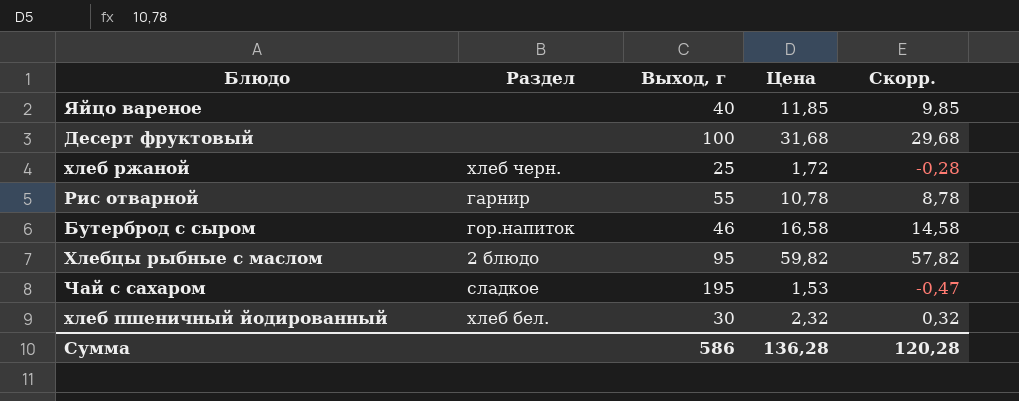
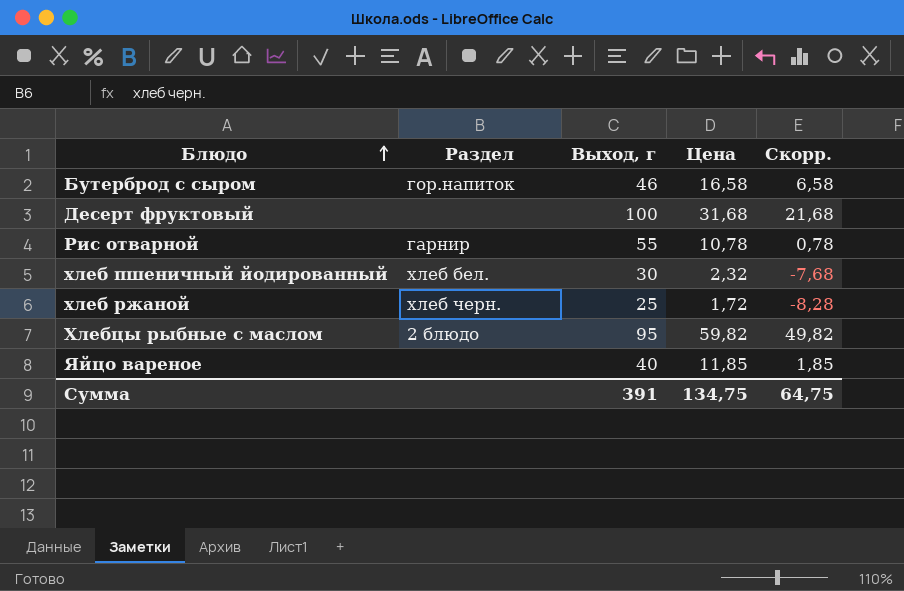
row order: none -> Блюдо ascending
column Скорр. | formula: [Цена] - 2 -> [Цена] - 10
row Чай с сахаром: сладкое | 195 | 1,53 | -0,47 -> none
Сумма | Выход, г: 586 -> 391
Сумма | Цена: 136,28 -> 134,75
Сумма | Скорр.: 120,28 -> 64,75

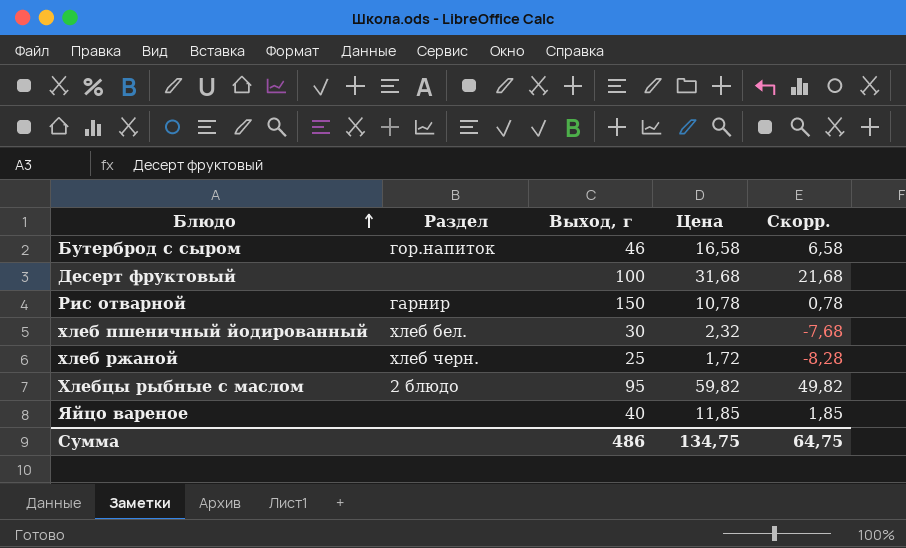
Рис отварной | Выход, г: 55 -> 150
Сумма | Выход, г: 391 -> 486

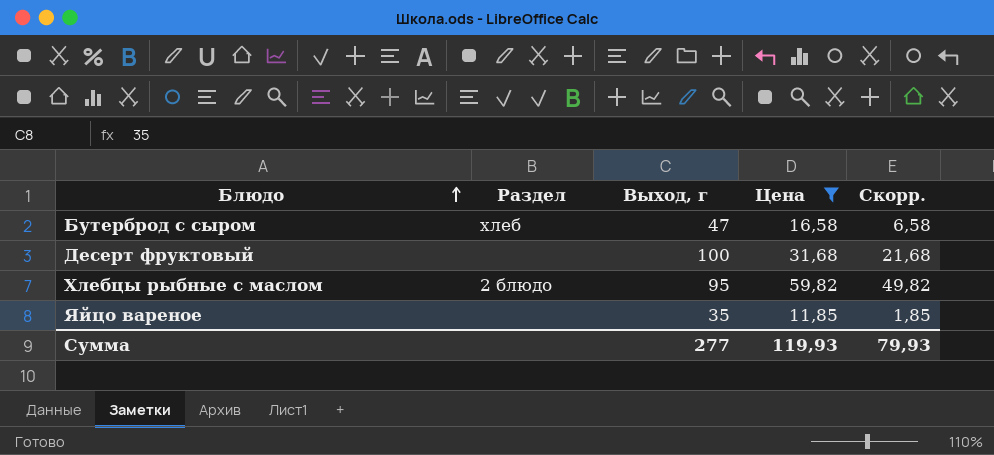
filter: none -> Цена >= 11,85
Бутерброд с сыром | Раздел: гор.напиток -> хлеб
Бутерброд с сыром | Выход, г: 46 -> 47
Яйцо вареное | Выход, г: 40 -> 35
Сумма | Выход, г: 486 -> 277
Сумма | Цена: 134,75 -> 119,93
Сумма | Скорр.: 64,75 -> 79,93

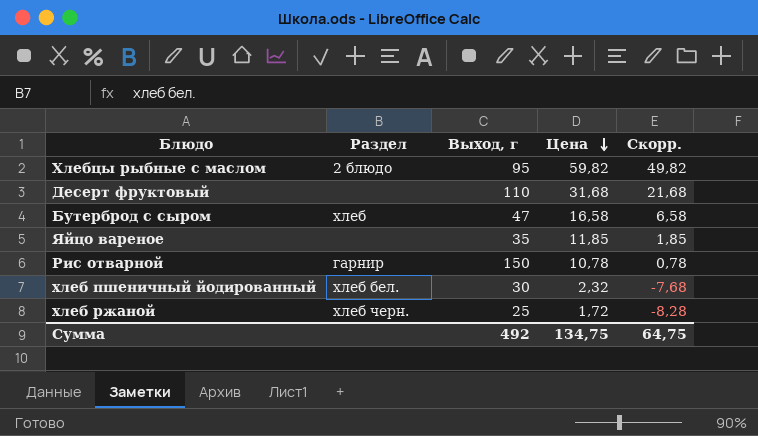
filter: Цена >= 11,85 -> none
row order: Блюдо ascending -> Цена descending
Десерт фруктовый | Выход, г: 100 -> 110
Сумма | Выход, г: 277 -> 492
Сумма | Цена: 119,93 -> 134,75
Сумма | Скорр.: 79,93 -> 64,75

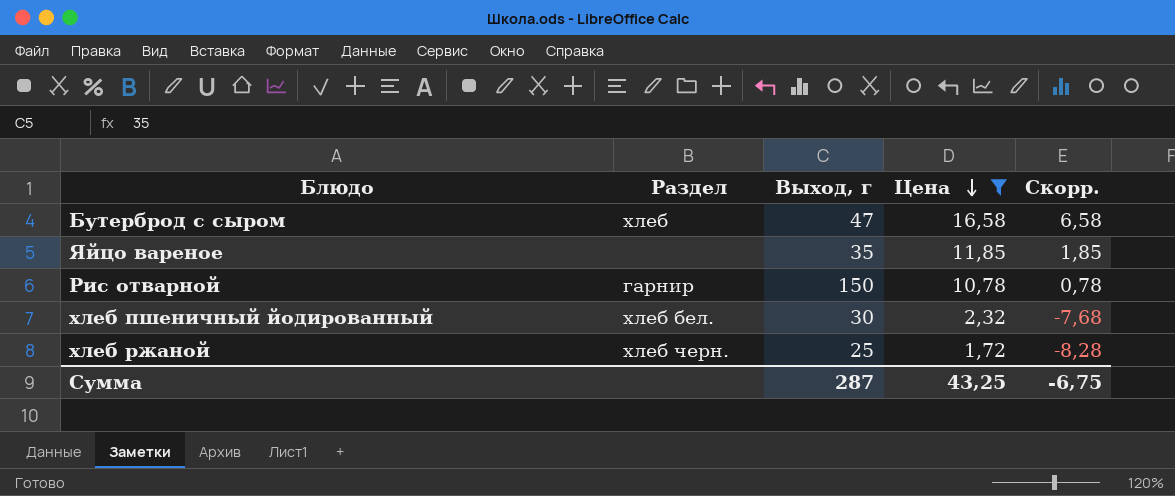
filter: none -> Цена <= 16,58
Сумма | Выход, г: 492 -> 287
Сумма | Цена: 134,75 -> 43,25
Сумма | Скорр.: 64,75 -> -6,75

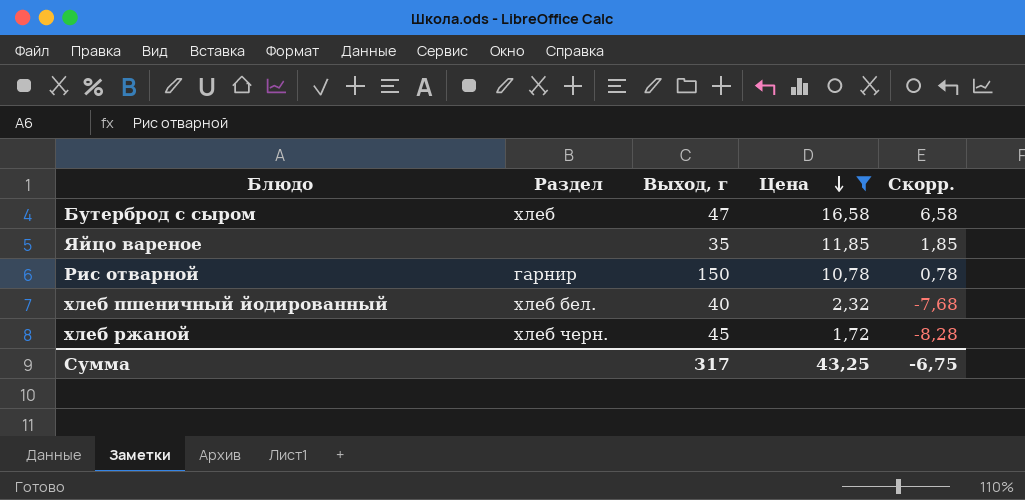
хлеб пшеничный йодированный | Выход, г: 30 -> 40
хлеб ржаной | Выход, г: 25 -> 45
Сумма | Выход, г: 287 -> 317

